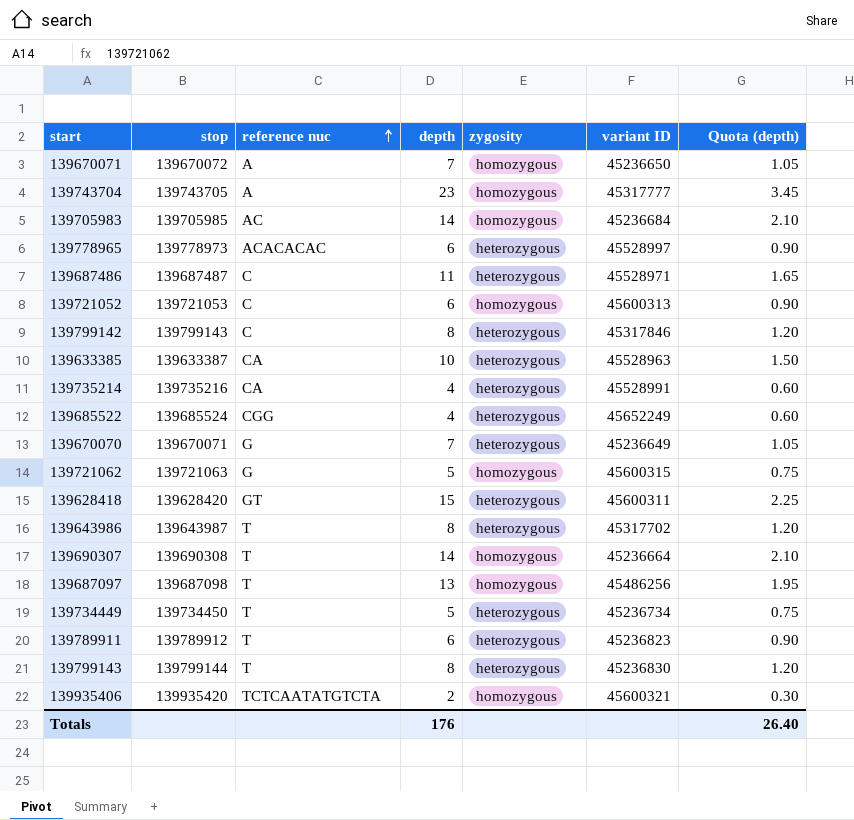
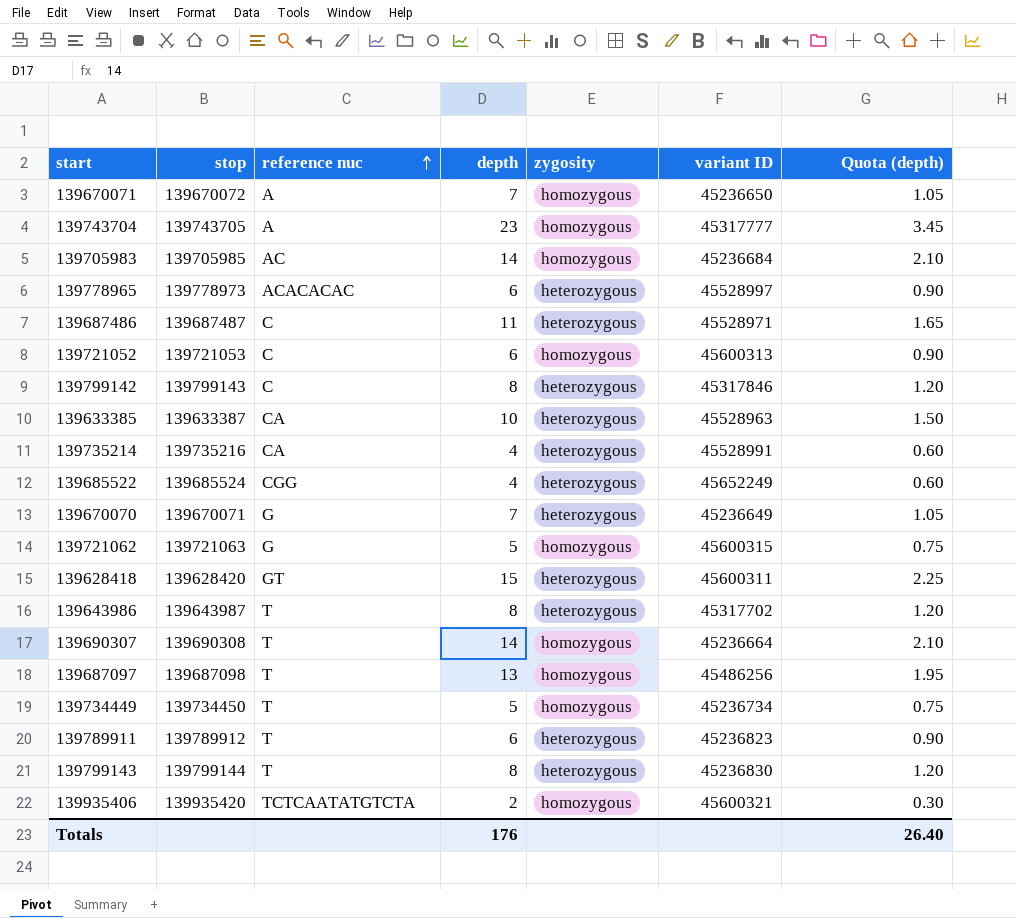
139734449 | zygosity: heterozygous -> homozygous

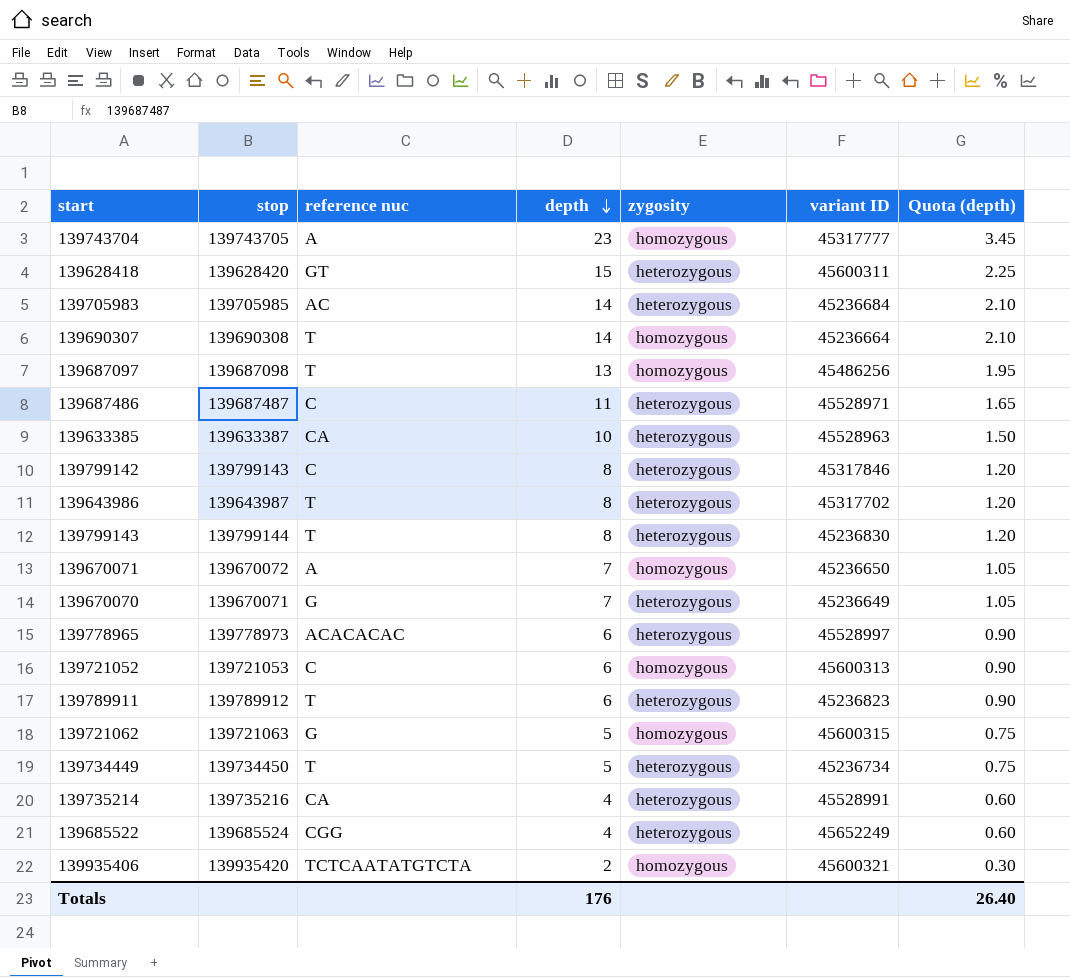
row order: reference nuc ascending -> depth descending
139705983 | zygosity: homozygous -> heterozygous
139734449 | zygosity: homozygous -> heterozygous

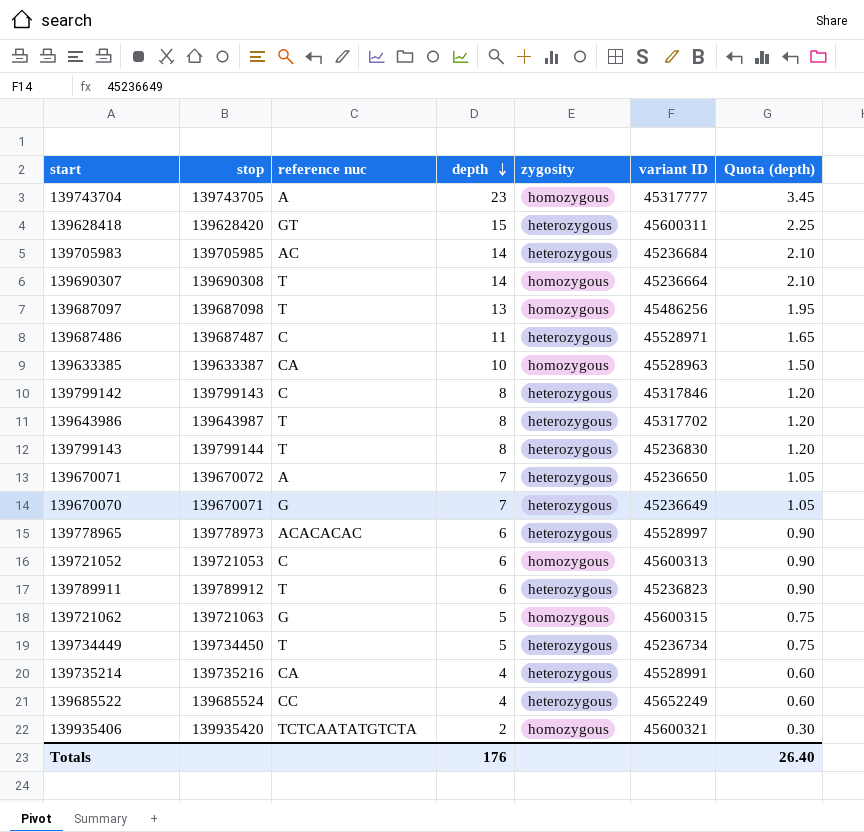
139633385 | zygosity: heterozygous -> homozygous
139670071 | zygosity: homozygous -> heterozygous
139685522 | reference nuc: CGG -> CC

